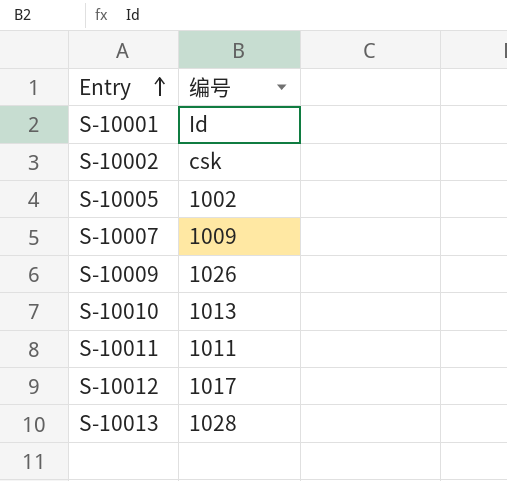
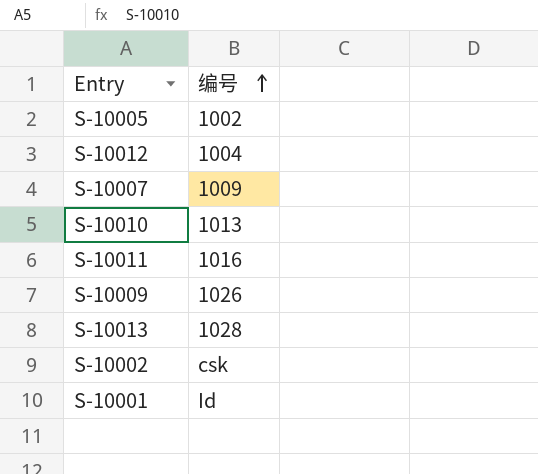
row order: Entry ascending -> 编号 ascending
S-10012 | 编号: 1017 -> 1004
S-10011 | 编号: 1011 -> 1016

